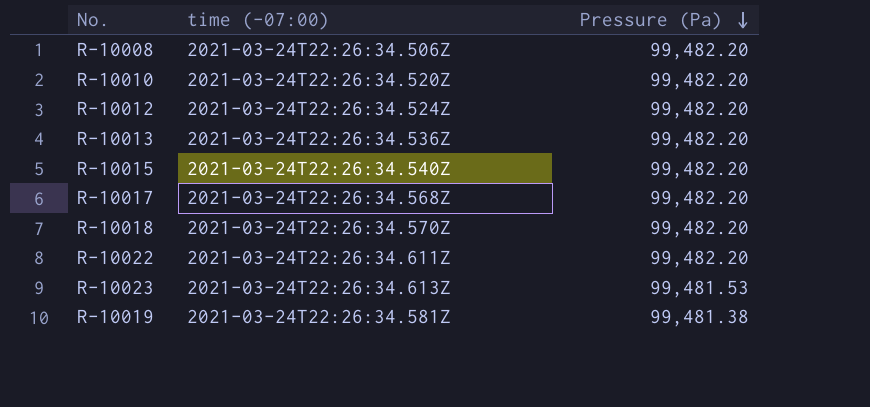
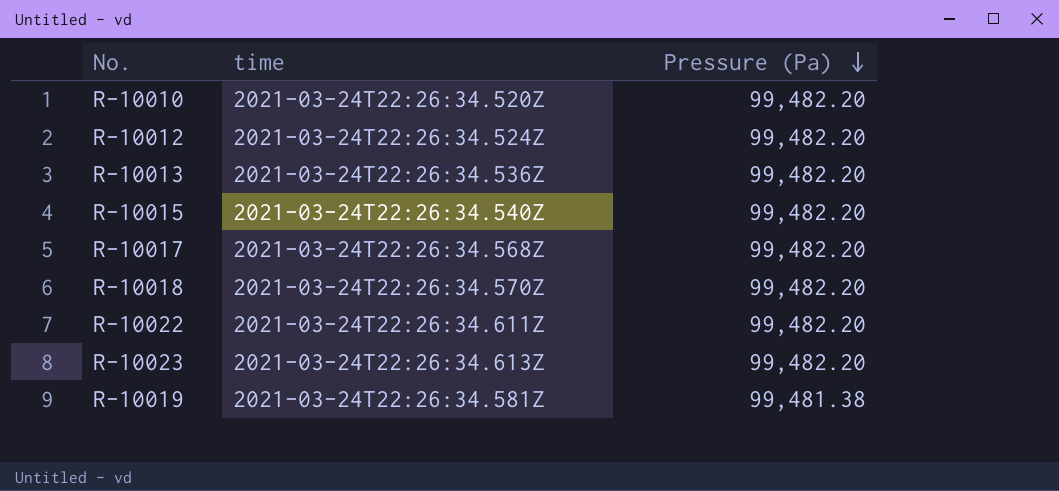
column name: time (-07:00) -> time
row R-10008: 2021-03-24T22:26:34.506Z | 99,482.20 -> none
R-10023 | Pressure (Pa): 99,481.53 -> 99,482.20

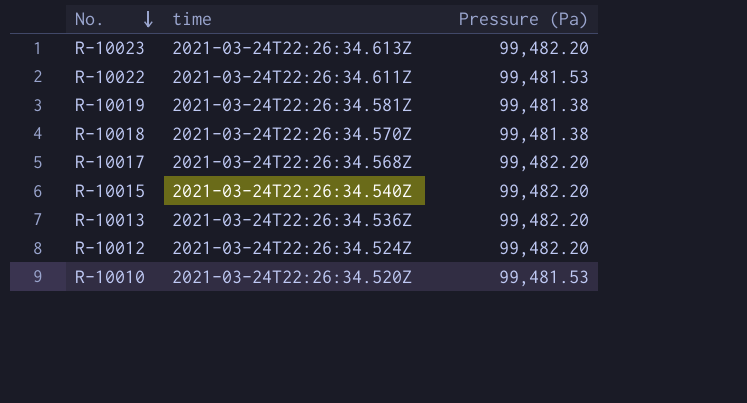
row order: Pressure (Pa) descending -> No. descending
R-10022 | Pressure (Pa): 99,482.20 -> 99,481.53
R-10018 | Pressure (Pa): 99,482.20 -> 99,481.38
R-10010 | Pressure (Pa): 99,482.20 -> 99,481.53

